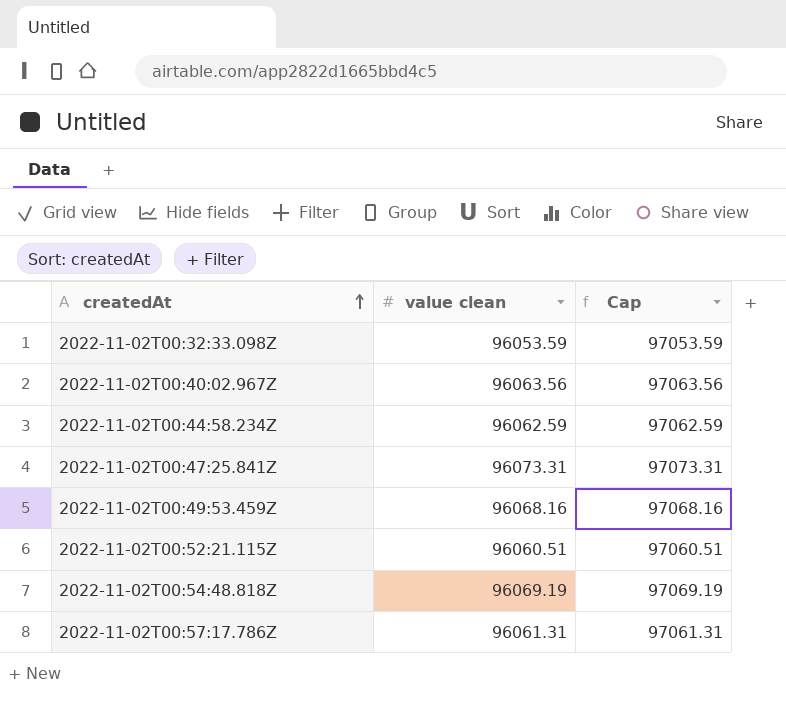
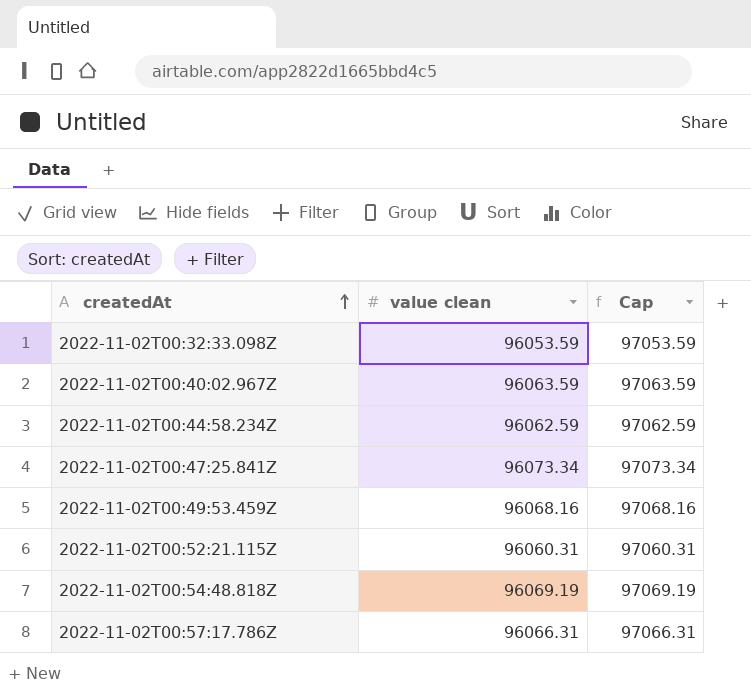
2022-11-02T00:40:02.967Z | value clean: 96063.56 -> 96063.59
2022-11-02T00:40:02.967Z | Cap: 97063.56 -> 97063.59
2022-11-02T00:47:25.841Z | value clean: 96073.31 -> 96073.34
2022-11-02T00:47:25.841Z | Cap: 97073.31 -> 97073.34
2022-11-02T00:52:21.115Z | value clean: 96060.51 -> 96060.31
2022-11-02T00:52:21.115Z | Cap: 97060.51 -> 97060.31
2022-11-02T00:57:17.786Z | value clean: 96061.31 -> 96066.31
2022-11-02T00:57:17.786Z | Cap: 97061.31 -> 97066.31

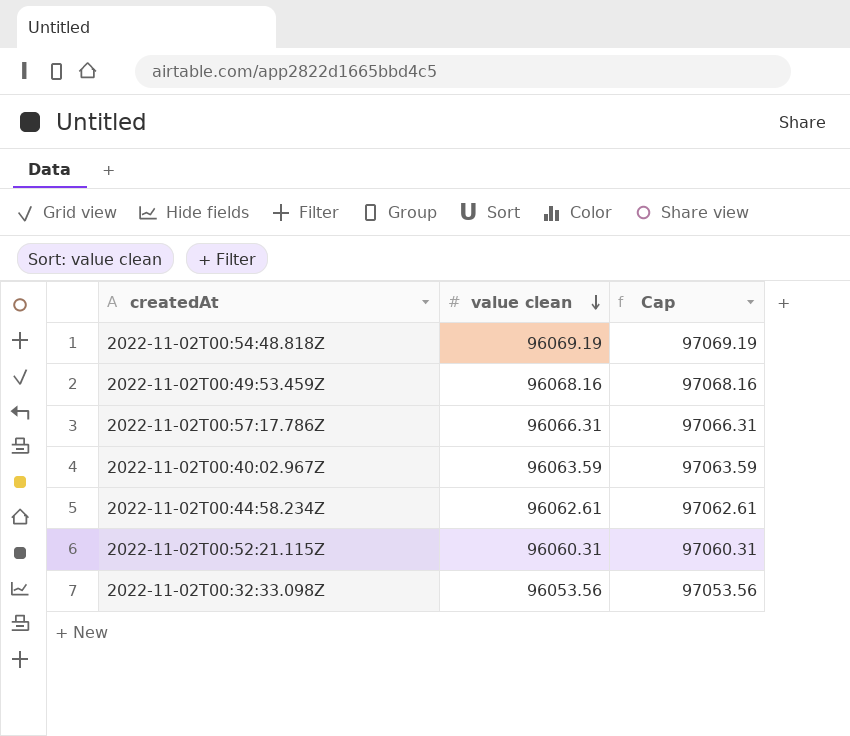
row order: createdAt ascending -> value clean descending
row 2022-11-02T00:47:25.841Z: 96073.34 | 97073.34 -> none
2022-11-02T00:44:58.234Z | value clean: 96062.59 -> 96062.61
2022-11-02T00:44:58.234Z | Cap: 97062.59 -> 97062.61
2022-11-02T00:32:33.098Z | value clean: 96053.59 -> 96053.56
2022-11-02T00:32:33.098Z | Cap: 97053.59 -> 97053.56

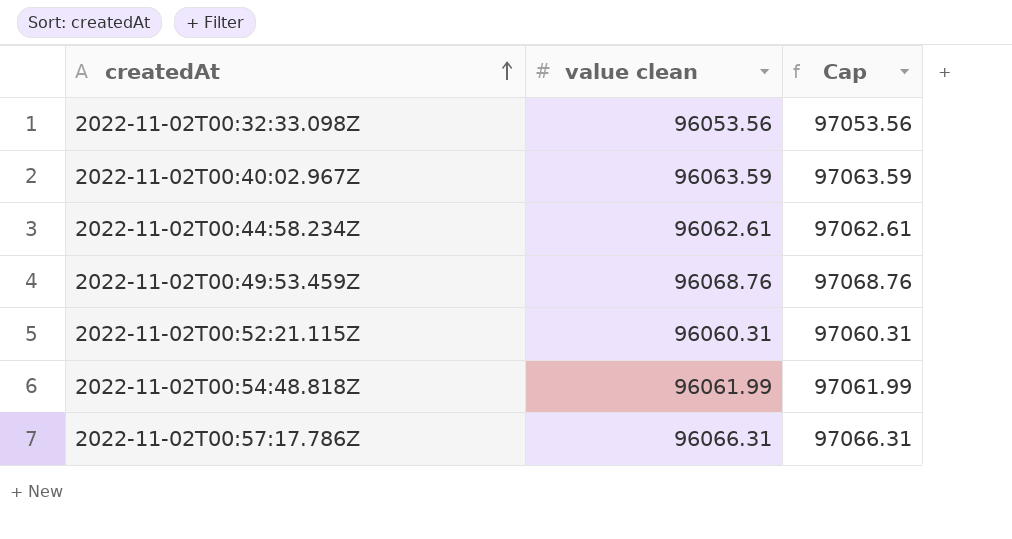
row order: value clean descending -> createdAt ascending
2022-11-02T00:49:53.459Z | value clean: 96068.16 -> 96068.76
2022-11-02T00:49:53.459Z | Cap: 97068.16 -> 97068.76
2022-11-02T00:54:48.818Z | value clean: 96069.19 -> 96061.99
2022-11-02T00:54:48.818Z | Cap: 97069.19 -> 97061.99

